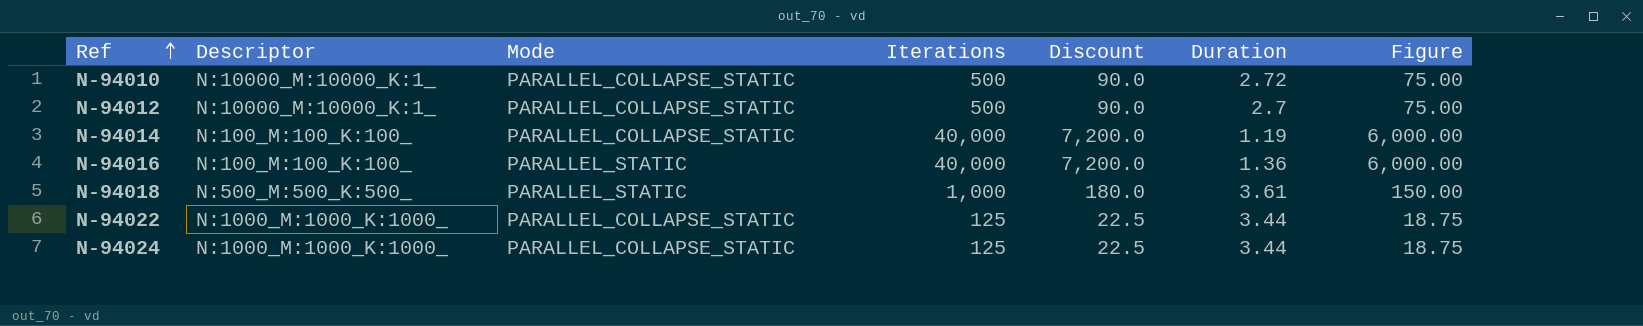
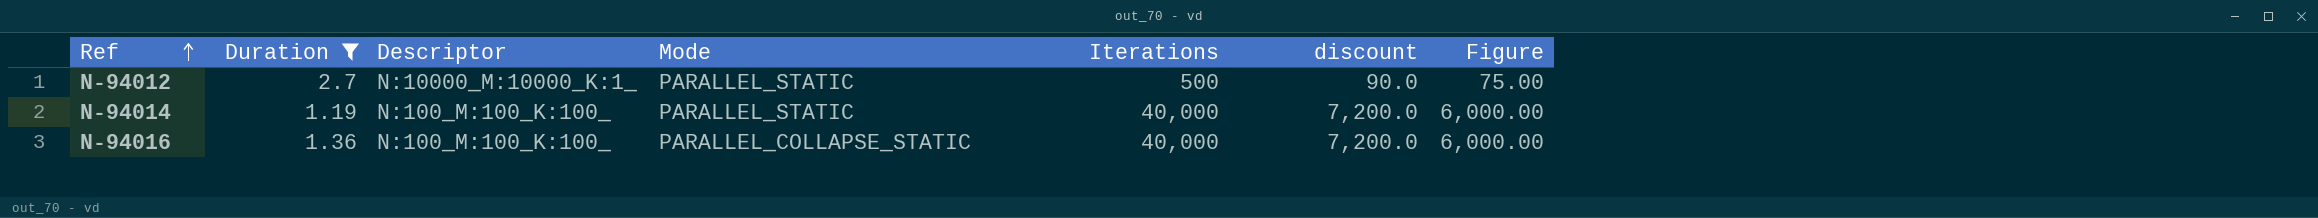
filter: none -> Duration <= 2.7
column Duration | position: 6 -> 2
column name: Discount -> discount
N-94012 | Mode: PARALLEL_COLLAPSE_STATIC -> PARALLEL_STATIC
N-94014 | Mode: PARALLEL_COLLAPSE_STATIC -> PARALLEL_STATIC
N-94016 | Mode: PARALLEL_STATIC -> PARALLEL_COLLAPSE_STATIC

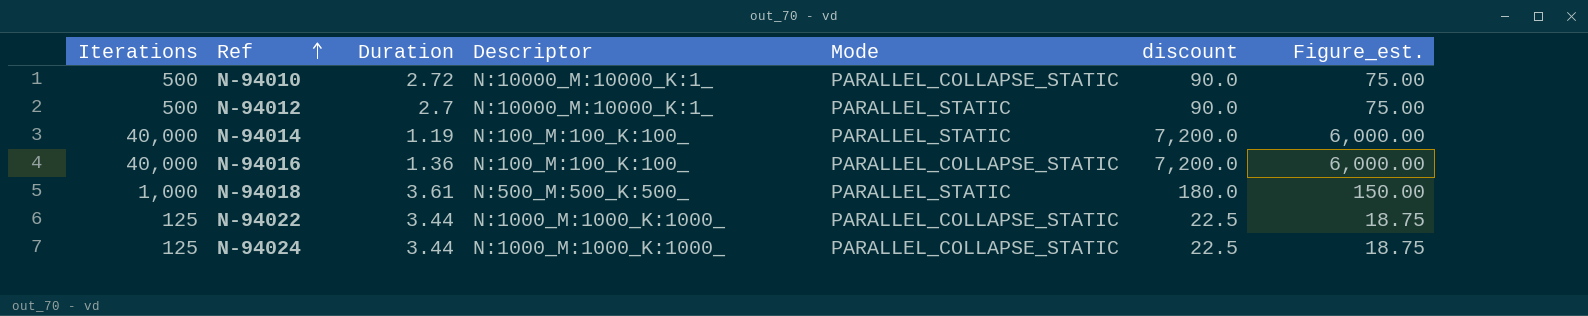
filter: Duration <= 2.7 -> none
column Iterations | position: 5 -> 1
column name: Figure -> Figure_est.

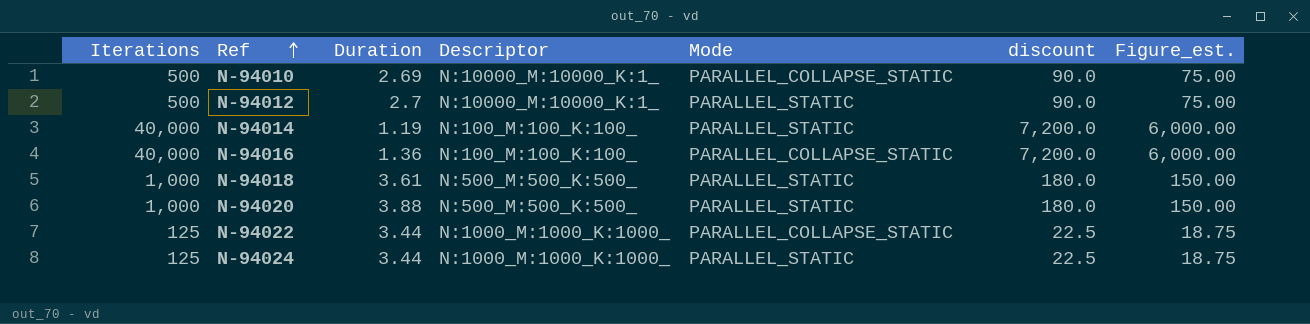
N-94010 | Duration: 2.72 -> 2.69
row N-94020: none -> 1,000 | 3.88 | N:500_M:500_K:500_ | PARALLEL_STATIC | 180.0 | 150.00
N-94024 | Mode: PARALLEL_COLLAPSE_STATIC -> PARALLEL_STATIC

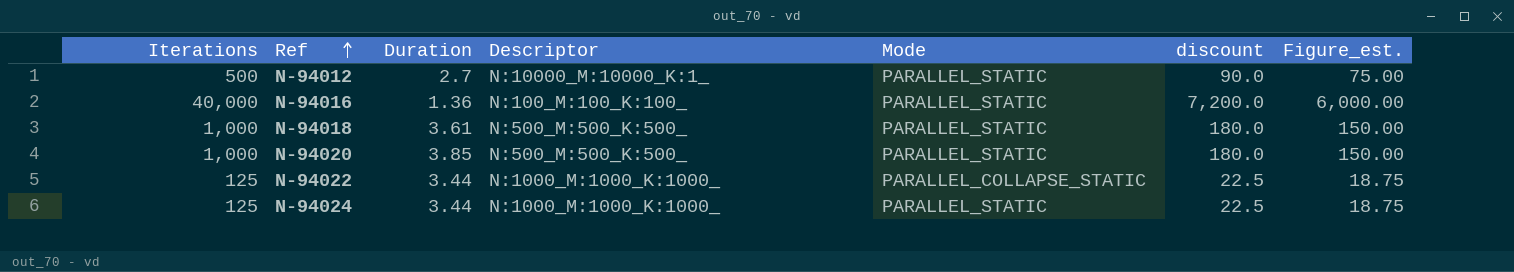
row N-94010: 500 | 2.69 | N:10000_M:10000_K:1_ | PARALLEL_COLLAPSE_STATIC | 90.0 | 75.00 -> none
row N-94014: 40,000 | 1.19 | N:100_M:100_K:100_ | PARALLEL_STATIC | 7,200.0 | 6,000.00 -> none
N-94016 | Mode: PARALLEL_COLLAPSE_STATIC -> PARALLEL_STATIC
N-94020 | Duration: 3.88 -> 3.85

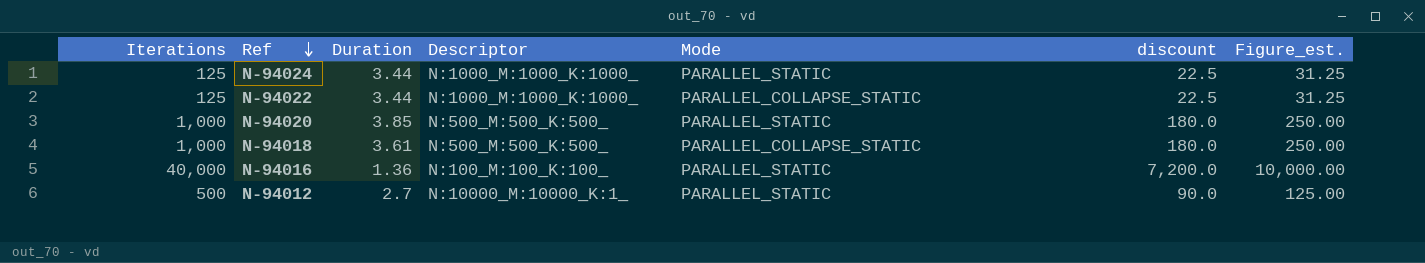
row order: Ref ascending -> Ref descending
column Figure_est. | formula: [Iterations] * 0.15 -> [Iterations] * 0.25
N-94018 | Mode: PARALLEL_STATIC -> PARALLEL_COLLAPSE_STATIC

